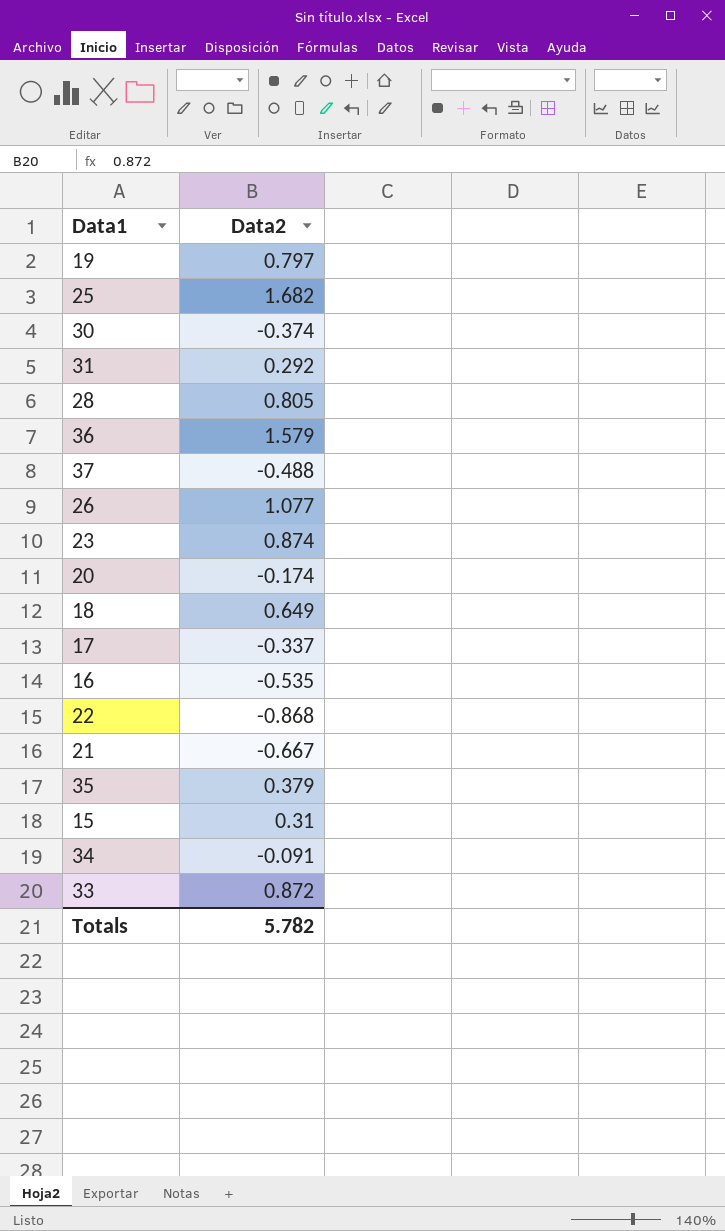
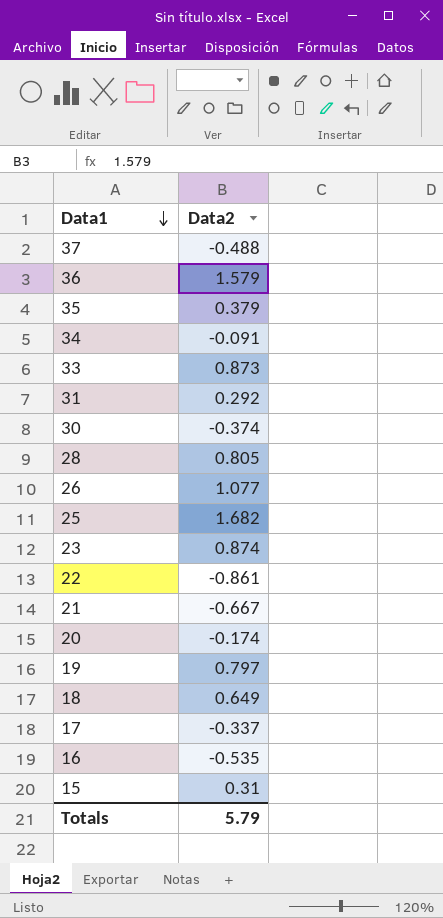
row order: none -> Data1 descending
33 | Data2: 0.872 -> 0.873
22 | Data2: -0.868 -> -0.861
Totals | Data2: 5.782 -> 5.79

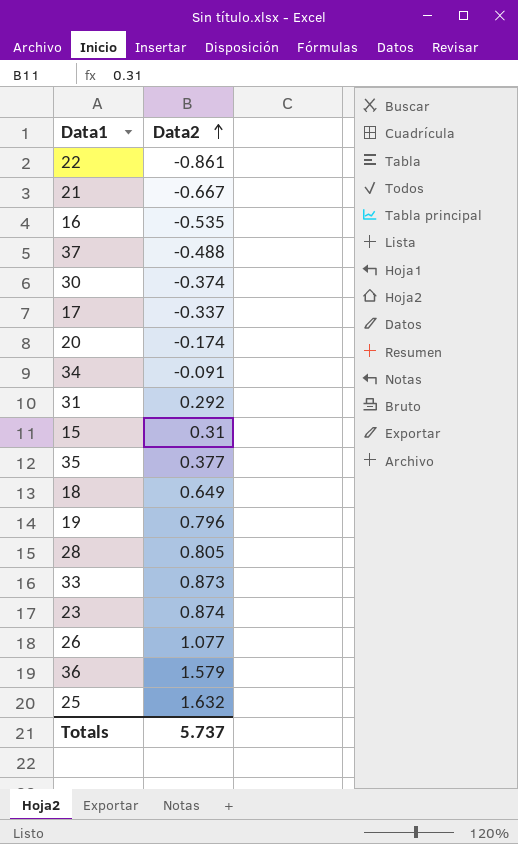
row order: Data1 descending -> Data2 ascending
35 | Data2: 0.379 -> 0.377
19 | Data2: 0.797 -> 0.796
25 | Data2: 1.682 -> 1.632
Totals | Data2: 5.79 -> 5.737

